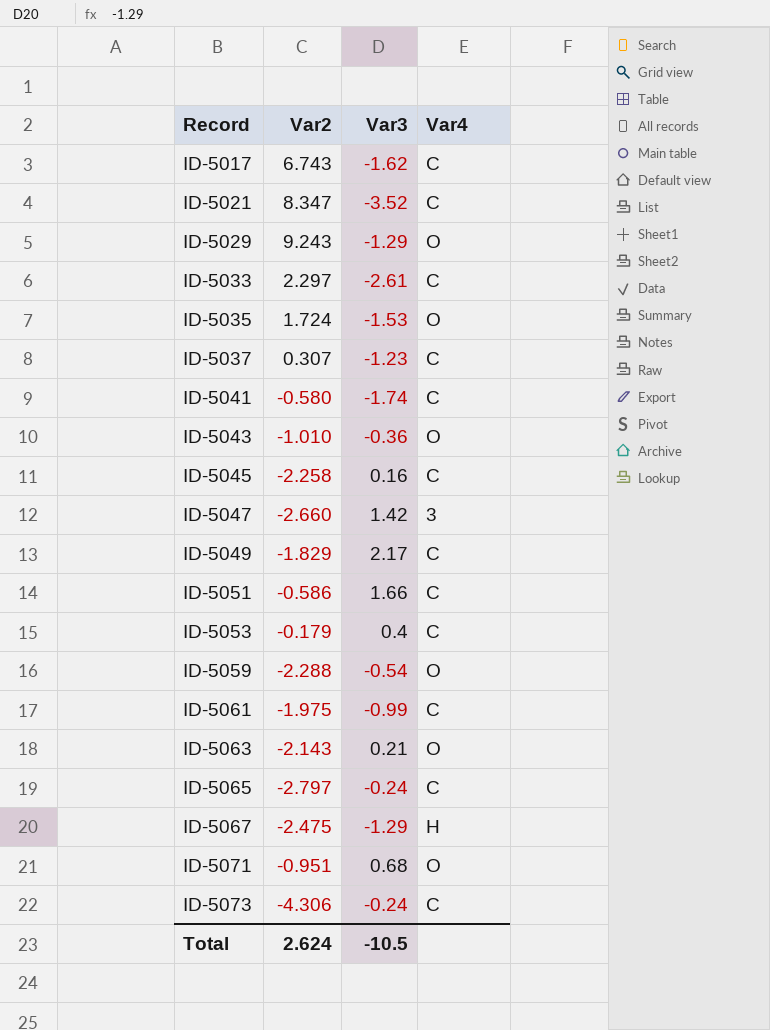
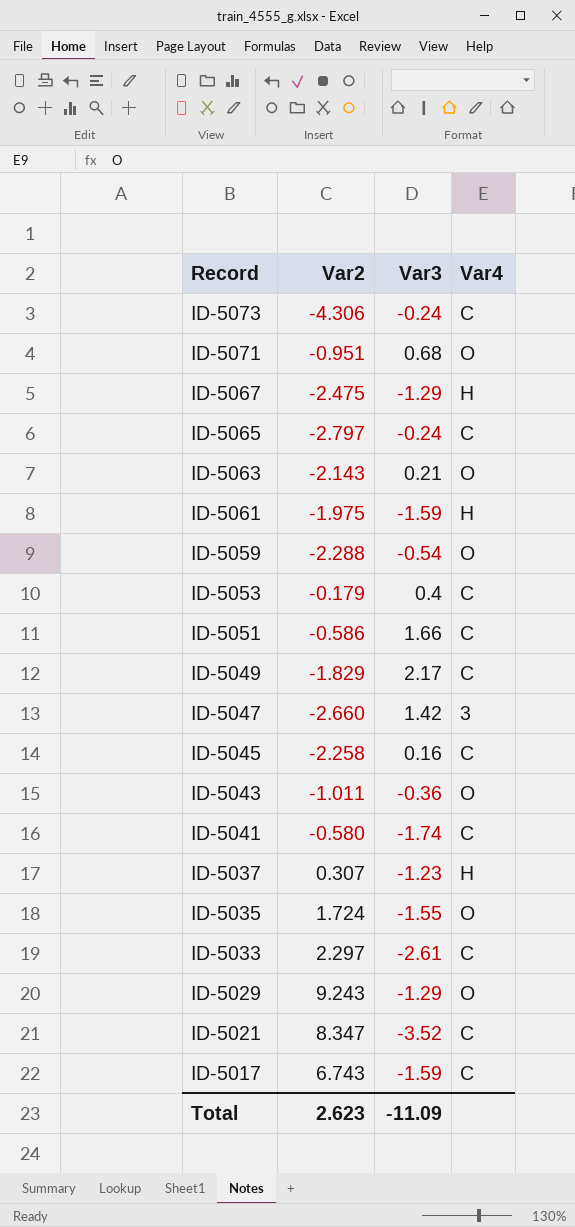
row order: Record ascending -> Record descending
ID-5061 | Var3: -0.99 -> -1.59
ID-5061 | Var4: C -> H
ID-5043 | Var2: -1.010 -> -1.011
ID-5037 | Var4: C -> H
ID-5035 | Var3: -1.53 -> -1.55
ID-5017 | Var3: -1.62 -> -1.59
Total | Var2: 2.624 -> 2.623
Total | Var3: -10.5 -> -11.09

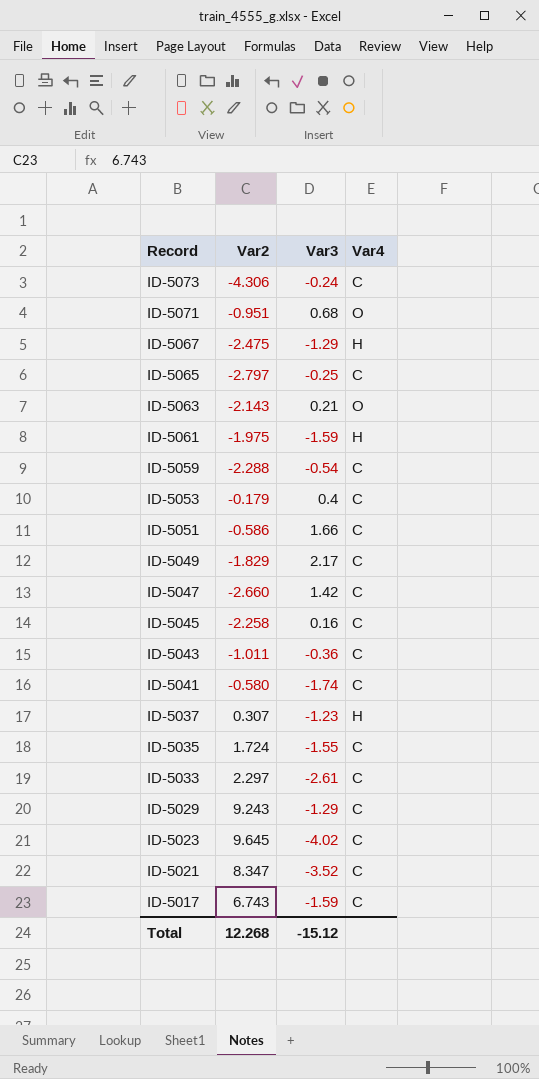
ID-5065 | Var3: -0.24 -> -0.25
ID-5059 | Var4: O -> C
ID-5047 | Var4: 3 -> C
ID-5043 | Var4: O -> C
ID-5035 | Var4: O -> C
ID-5029 | Var4: O -> C
row ID-5023: none -> 9.645 | -4.02 | C
Total | Var2: 2.623 -> 12.268
Total | Var3: -11.09 -> -15.12

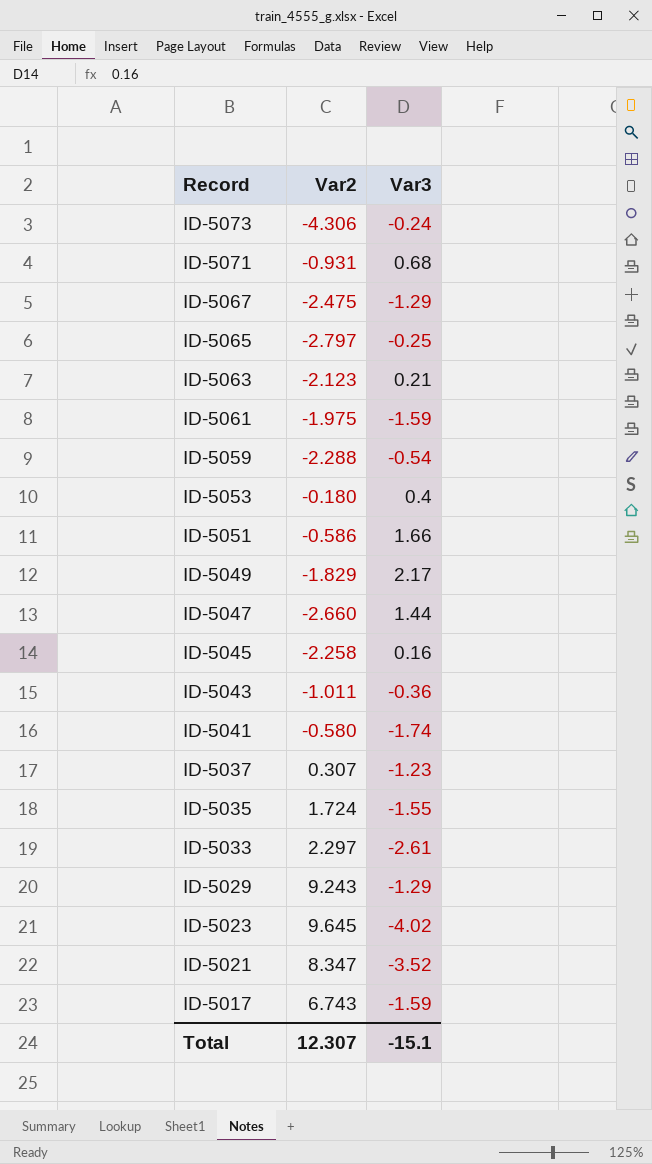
column Var4 | position: 4 -> none
ID-5071 | Var2: -0.951 -> -0.931
ID-5063 | Var2: -2.143 -> -2.123
ID-5053 | Var2: -0.179 -> -0.180
ID-5047 | Var3: 1.42 -> 1.44
Total | Var2: 12.268 -> 12.307
Total | Var3: -15.12 -> -15.1

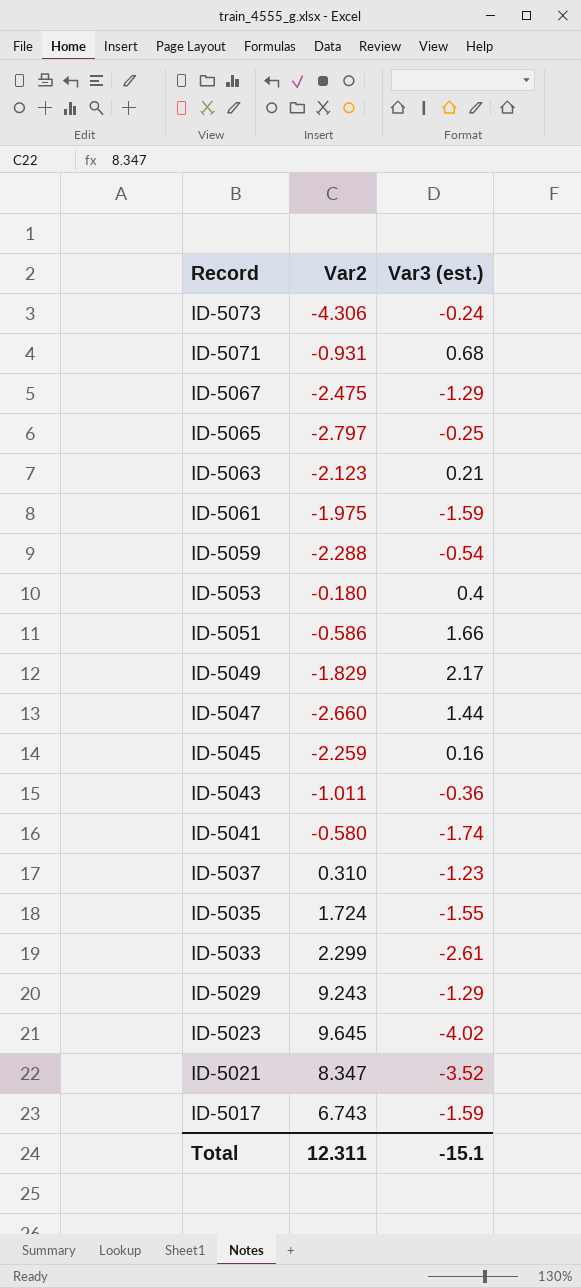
column name: Var3 -> Var3 (est.)
ID-5045 | Var2: -2.258 -> -2.259
ID-5037 | Var2: 0.307 -> 0.310
ID-5033 | Var2: 2.297 -> 2.299
Total | Var2: 12.307 -> 12.311

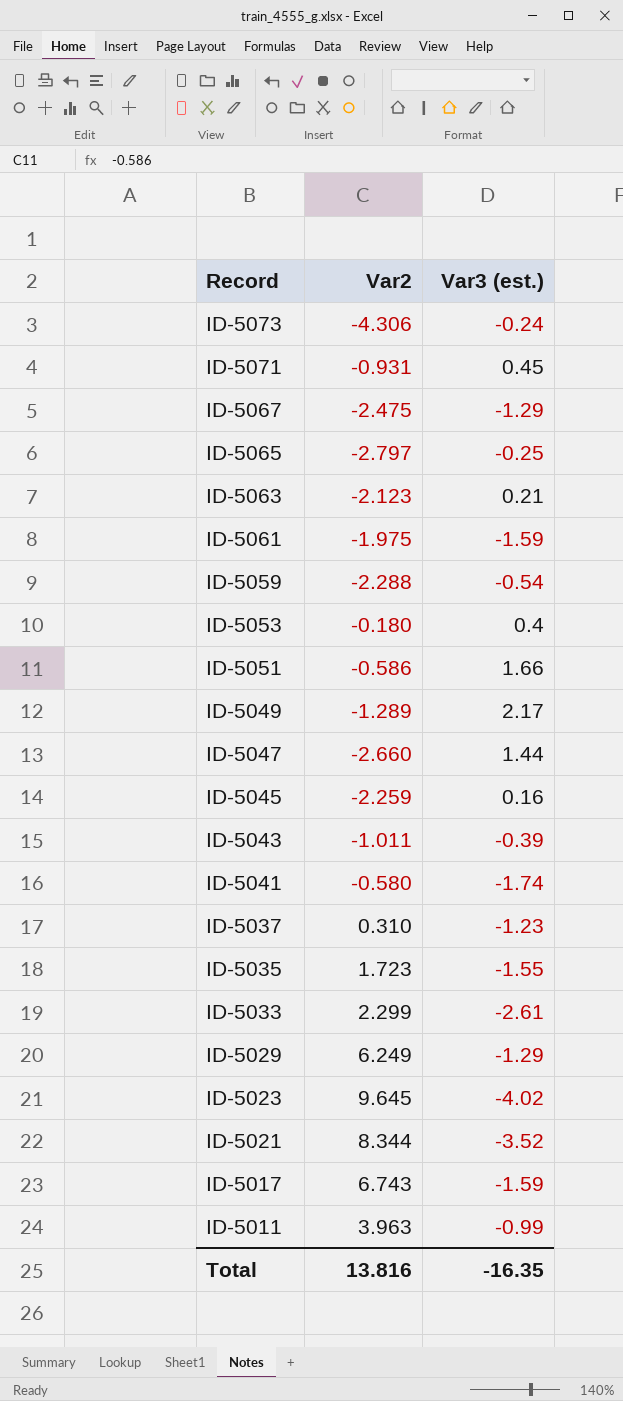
ID-5071 | Var3 (est.): 0.68 -> 0.45
ID-5049 | Var2: -1.829 -> -1.289
ID-5043 | Var3 (est.): -0.36 -> -0.39
ID-5035 | Var2: 1.724 -> 1.723
ID-5029 | Var2: 9.243 -> 6.249
ID-5021 | Var2: 8.347 -> 8.344
row ID-5011: none -> 3.963 | -0.99
Total | Var2: 12.311 -> 13.816
Total | Var3 (est.): -15.1 -> -16.35

